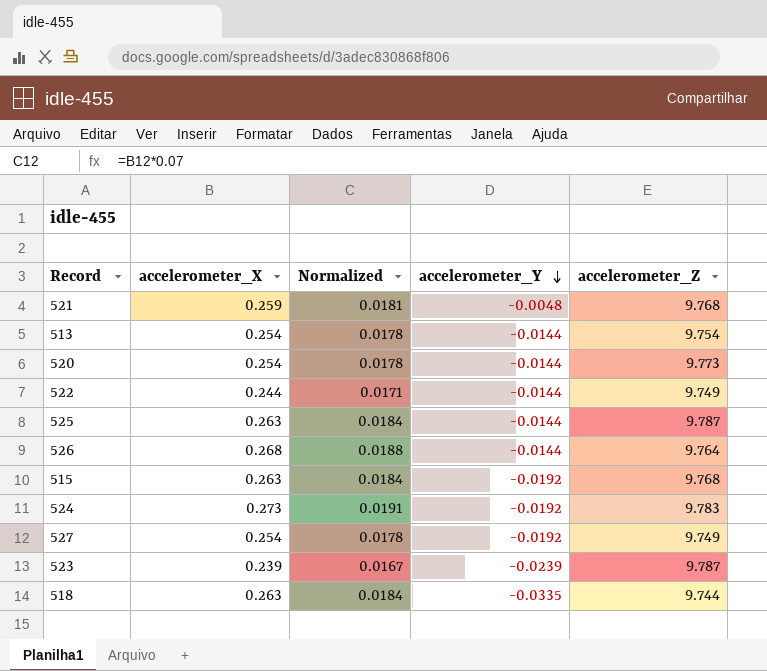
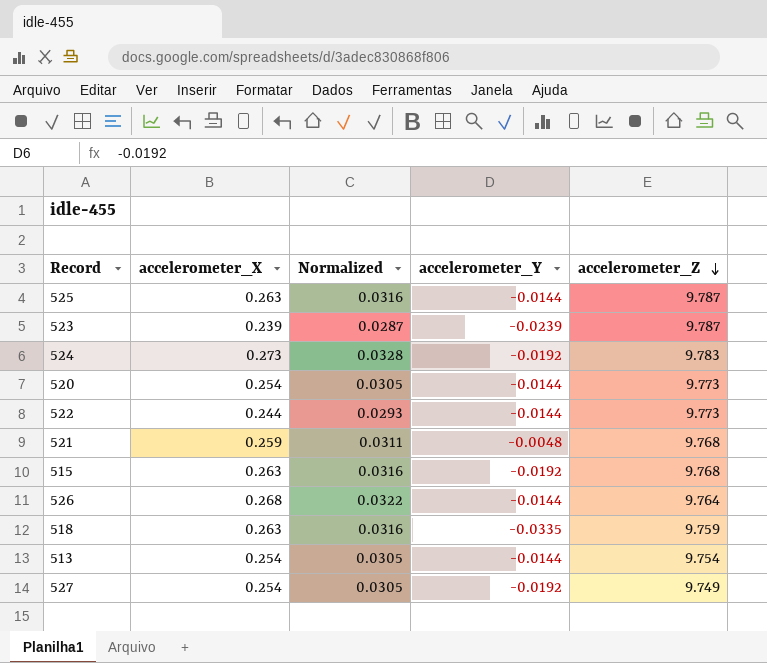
row order: accelerometer_Y descending -> accelerometer_Z descending
column Normalized | formula: [accelerometer_X] * 0.07 -> [accelerometer_X] * 0.12
522 | accelerometer_Z: 9.749 -> 9.773
518 | accelerometer_Z: 9.744 -> 9.759

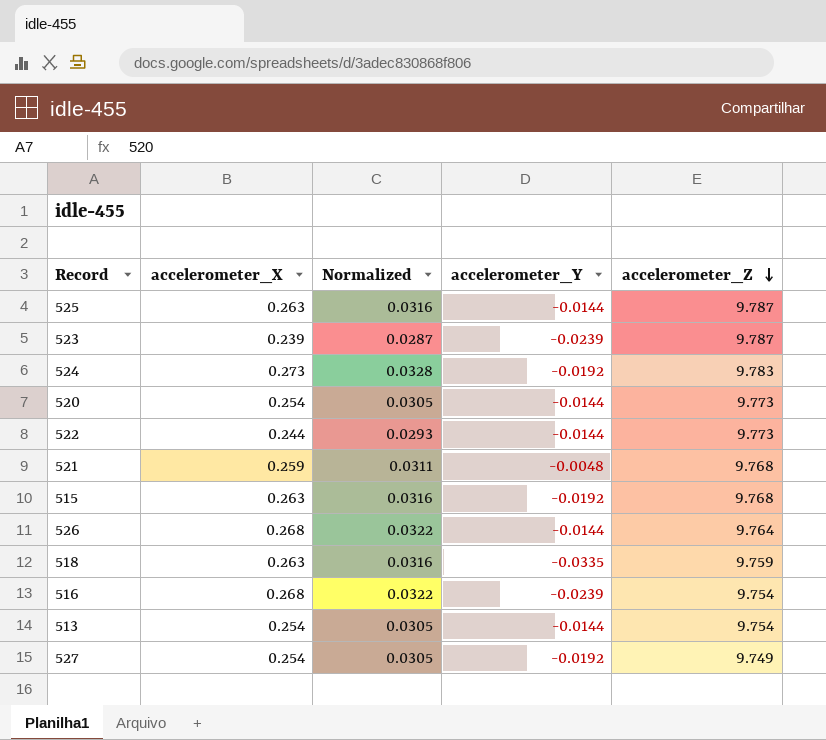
row 516: none -> 0.268 | 0.0322 | -0.0239 | 9.754

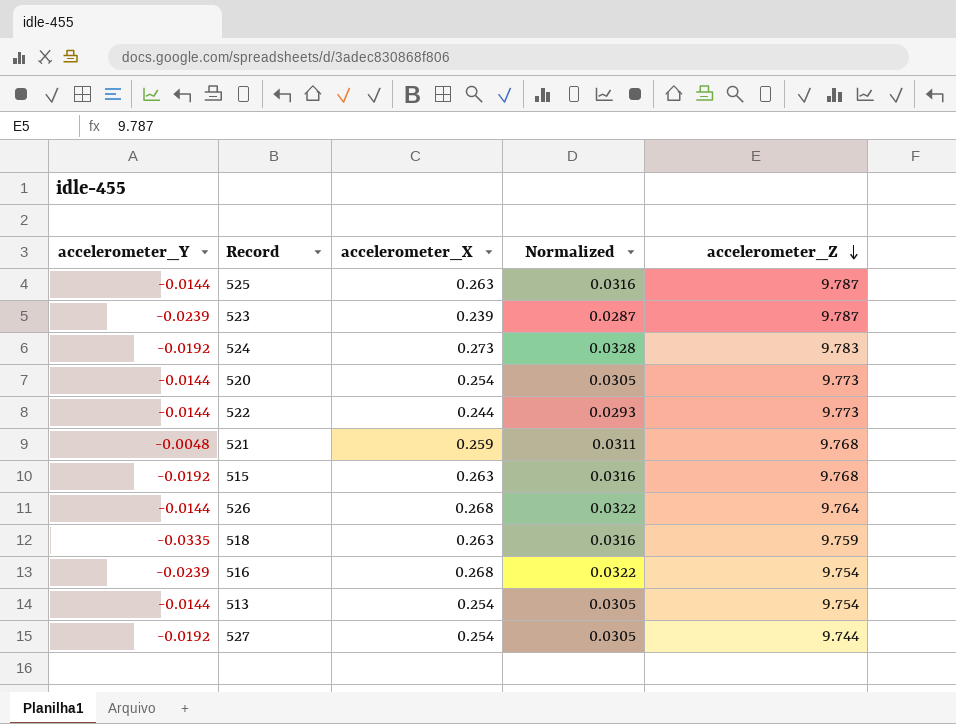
column accelerometer_Y | position: 4 -> 1
527 | accelerometer_Z: 9.749 -> 9.744

